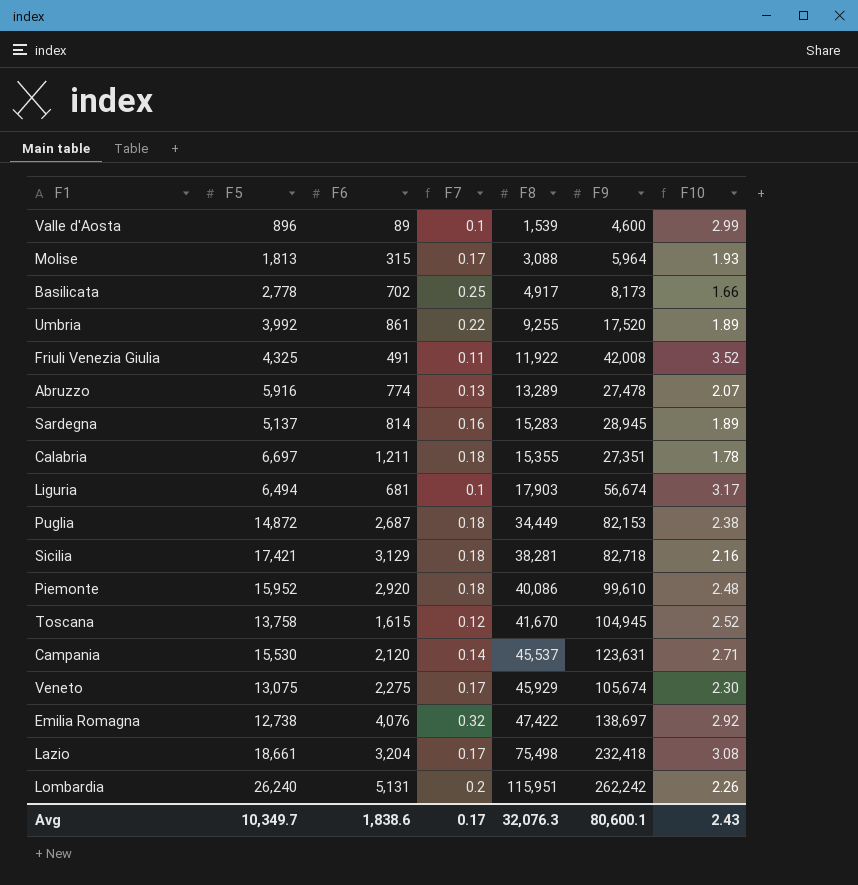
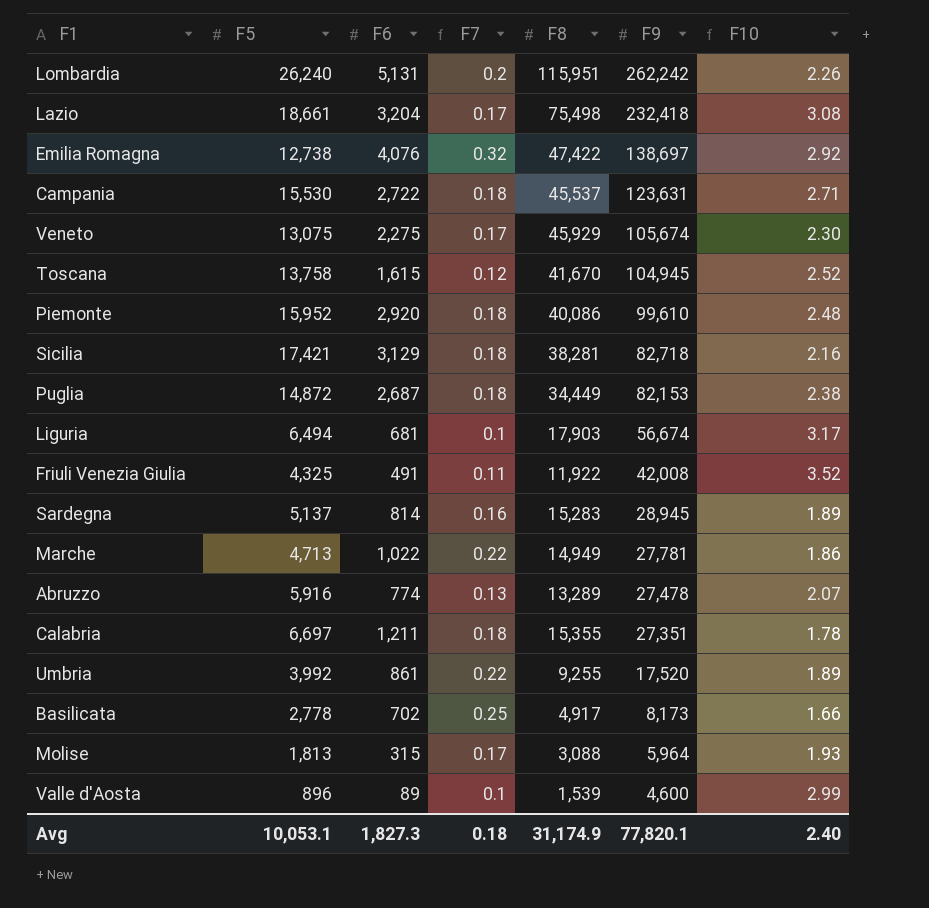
row order: F8 ascending -> F9 descending
Campania | F6: 2,120 -> 2,722
Campania | F7: 0.14 -> 0.18
row Marche: none -> 4,713 | 1,022 | 0.22 | 14,949 | 27,781 | 1.86
Avg | F5: 10,349.7 -> 10,053.1
Avg | F6: 1,838.6 -> 1,827.3
Avg | F7: 0.17 -> 0.18
Avg | F8: 32,076.3 -> 31,174.9
Avg | F9: 80,600.1 -> 77,820.1
Avg | F10: 2.43 -> 2.40

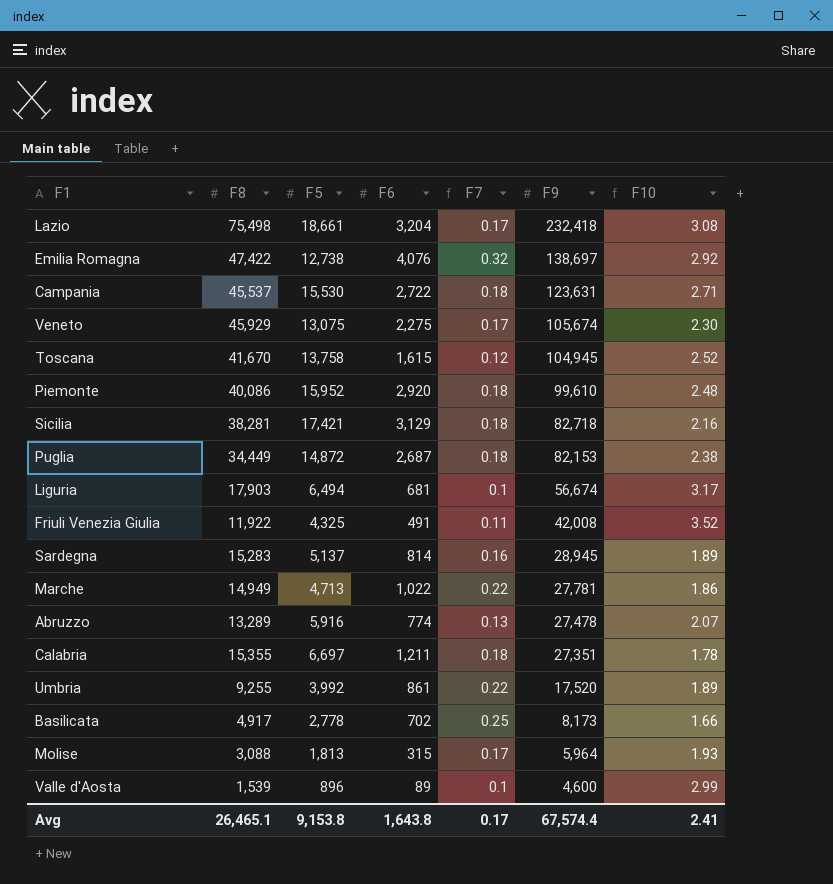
column F8 | position: 5 -> 2
row Lombardia: 26,240 | 5,131 | 0.2 | 115,951 | 262,242 | 2.26 -> none
Avg | F8: 31,174.9 -> 26,465.1
Avg | F5: 10,053.1 -> 9,153.8
Avg | F6: 1,827.3 -> 1,643.8
Avg | F7: 0.18 -> 0.17
Avg | F9: 77,820.1 -> 67,574.4
Avg | F10: 2.40 -> 2.41

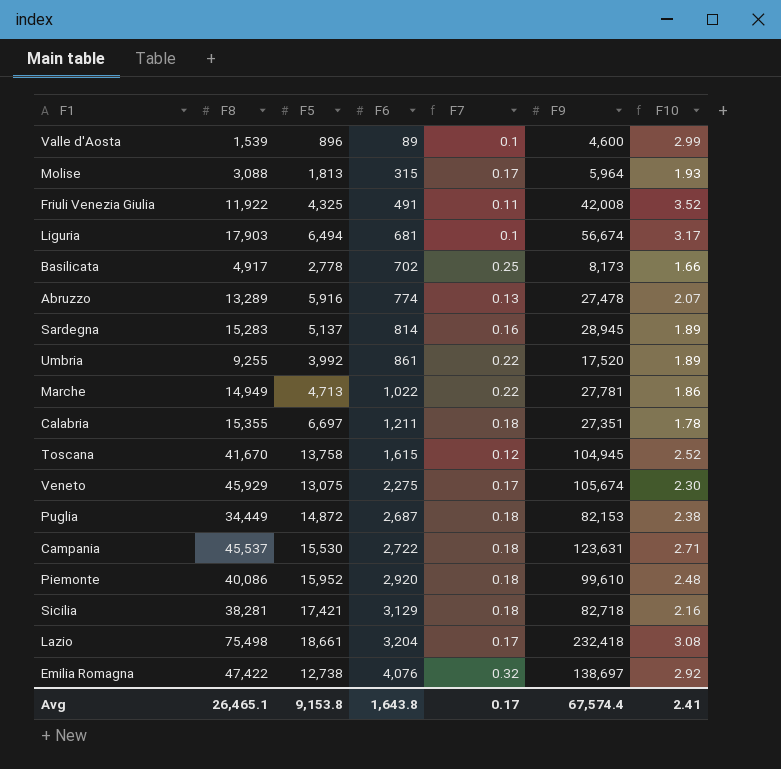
row order: F9 descending -> F6 ascending

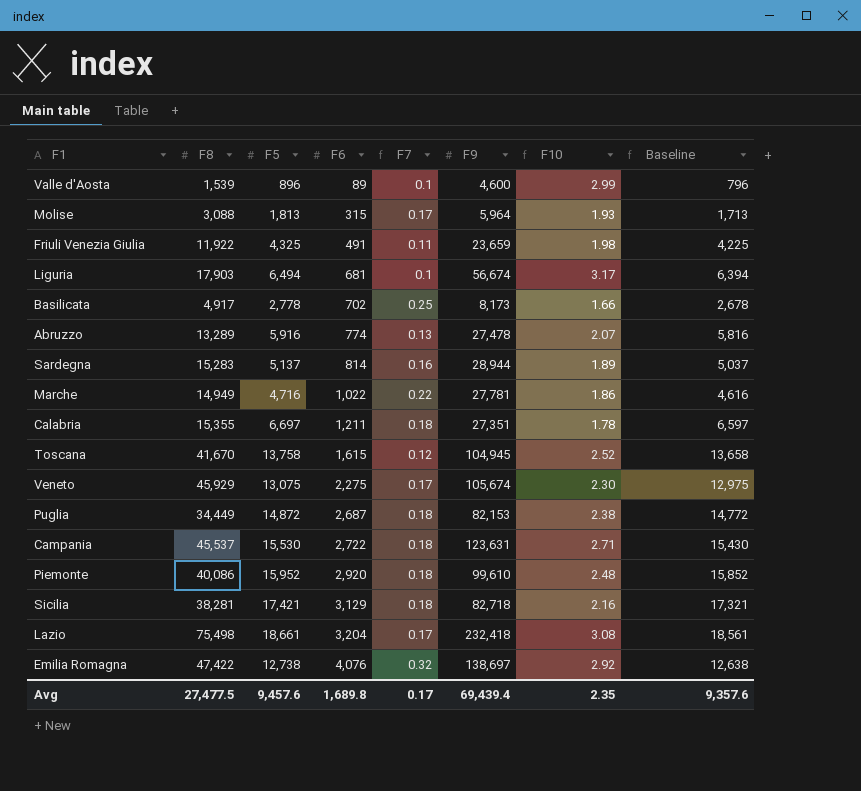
column Baseline | formula: none -> [F5] - 100
row Umbria: 9,255 | 3,992 | 861 | 0.22 | 17,520 | 1.89 -> none
Friuli Venezia Giulia | F9: 42,008 -> 23,659
Friuli Venezia Giulia | F10: 3.52 -> 1.98
Sardegna | F9: 28,945 -> 28,944
Marche | F5: 4,713 -> 4,716
Avg | F8: 26,465.1 -> 27,477.5
Avg | F5: 9,153.8 -> 9,457.6
Avg | F6: 1,643.8 -> 1,689.8
Avg | F9: 67,574.4 -> 69,439.4
Avg | F10: 2.41 -> 2.35

